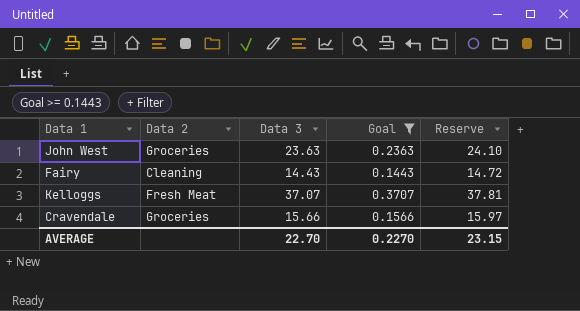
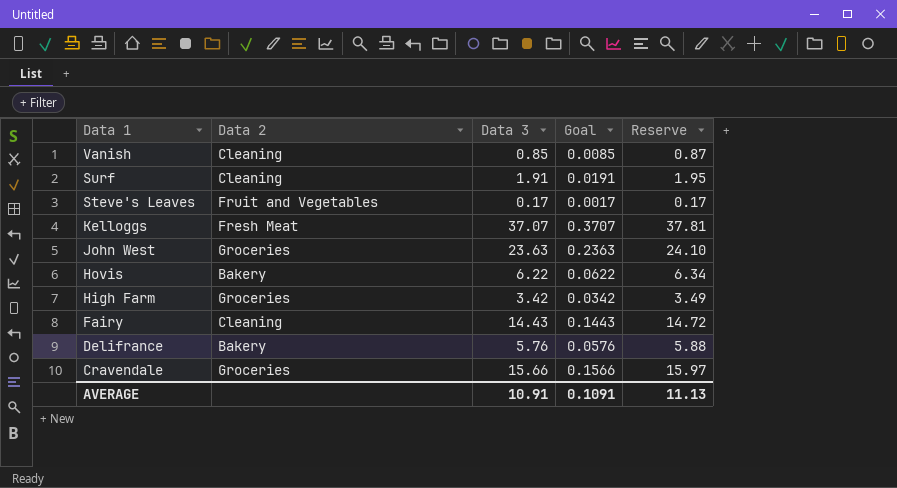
filter: Goal >= 0.1443 -> none
row order: none -> Data 1 descending
AVERAGE | Data 3: 22.70 -> 10.91
AVERAGE | Goal: 0.2270 -> 0.1091
AVERAGE | Reserve: 23.15 -> 11.13

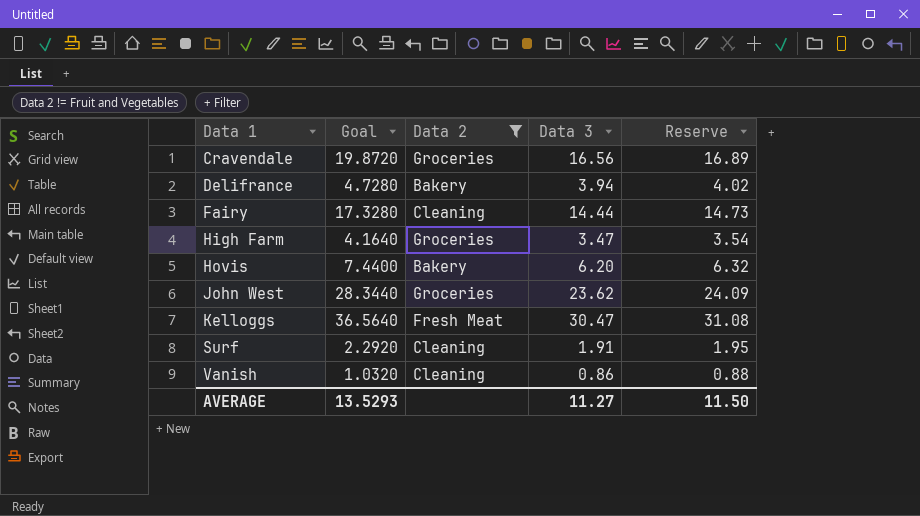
filter: none -> Data 2 != Fruit and Vegetables
row order: Data 1 descending -> Data 1 ascending
column Goal | formula: [Data 3] * 0.01 -> [Data 3] * 1.2
column Goal | position: 4 -> 2
Cravendale | Data 3: 15.66 -> 16.56
Cravendale | Reserve: 15.97 -> 16.89
Delifrance | Data 3: 5.76 -> 3.94
Delifrance | Reserve: 5.88 -> 4.02
Fairy | Data 3: 14.43 -> 14.44
Fairy | Reserve: 14.72 -> 14.73
High Farm | Data 3: 3.42 -> 3.47
High Farm | Reserve: 3.49 -> 3.54
Hovis | Data 3: 6.22 -> 6.20
Hovis | Reserve: 6.34 -> 6.32
John West | Data 3: 23.63 -> 23.62
John West | Reserve: 24.10 -> 24.09
Kelloggs | Data 3: 37.07 -> 30.47
Kelloggs | Reserve: 37.81 -> 31.08
Vanish | Data 3: 0.85 -> 0.86
Vanish | Reserve: 0.87 -> 0.88
AVERAGE | Goal: 0.1091 -> 13.5293
AVERAGE | Data 3: 10.91 -> 11.27
AVERAGE | Reserve: 11.13 -> 11.50

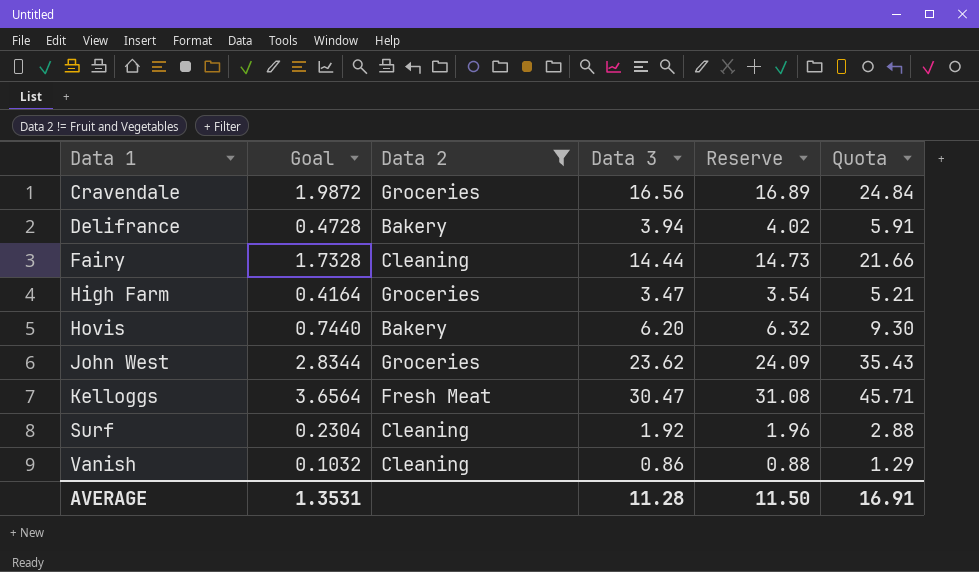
column Goal | formula: [Data 3] * 1.2 -> [Data 3] * 0.12
column Quota | formula: none -> [Data 3] * 1.5
Surf | Data 3: 1.91 -> 1.92
Surf | Reserve: 1.95 -> 1.96
AVERAGE | Goal: 13.5293 -> 1.3531
AVERAGE | Data 3: 11.27 -> 11.28

